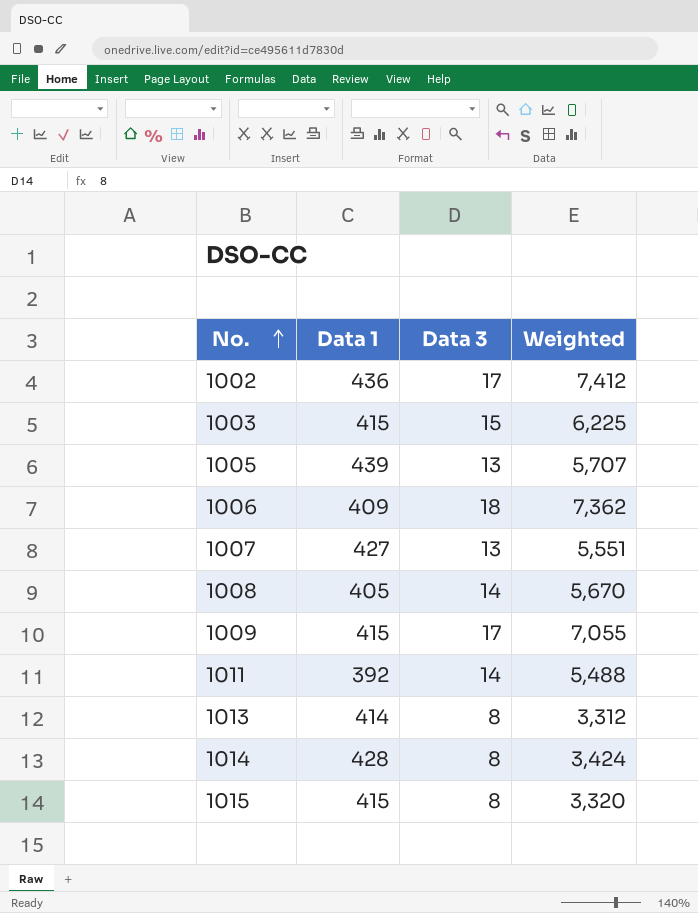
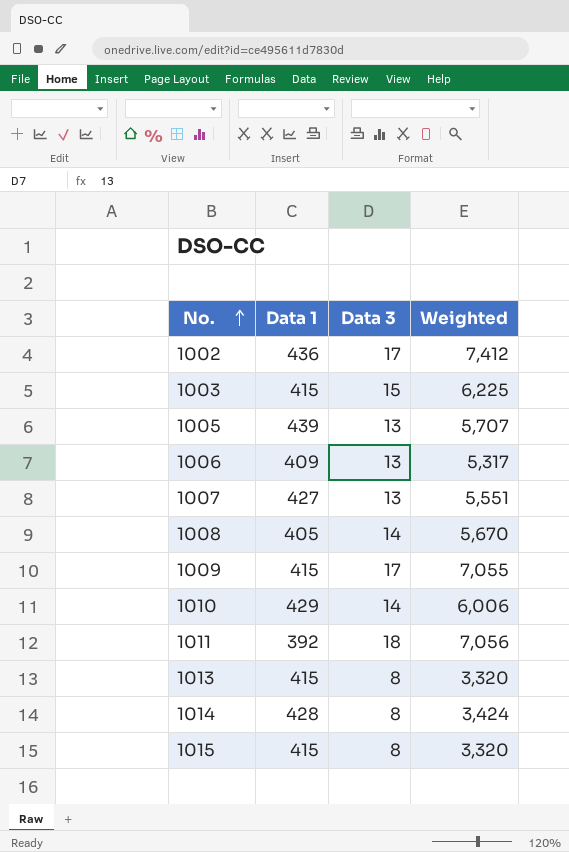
1006 | Data 3: 18 -> 13
1006 | Weighted: 7,362 -> 5,317
row 1010: none -> 429 | 14 | 6,006
1011 | Data 3: 14 -> 18
1011 | Weighted: 5,488 -> 7,056
1013 | Data 1: 414 -> 415
1013 | Weighted: 3,312 -> 3,320

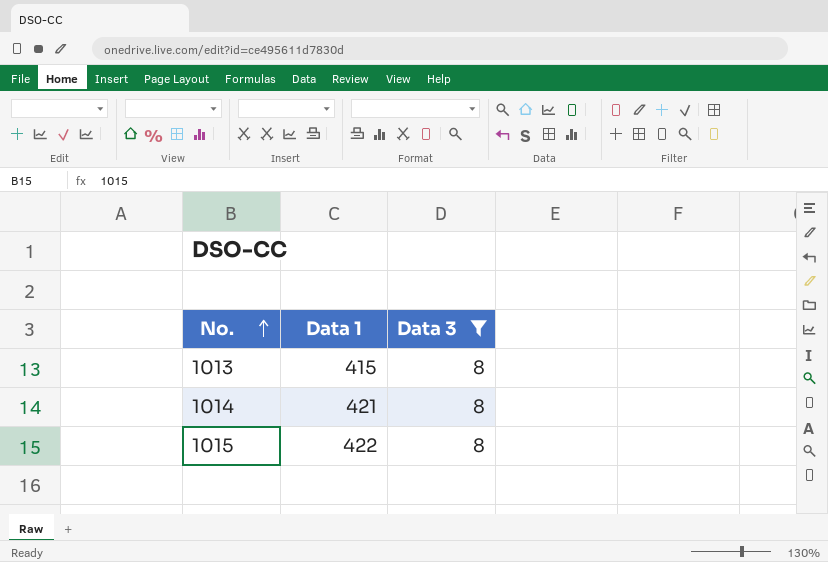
filter: none -> Data 3 = 8
column Weighted | formula: [Data 1] * [Data 3] -> none
1014 | Data 1: 428 -> 421
1015 | Data 1: 415 -> 422

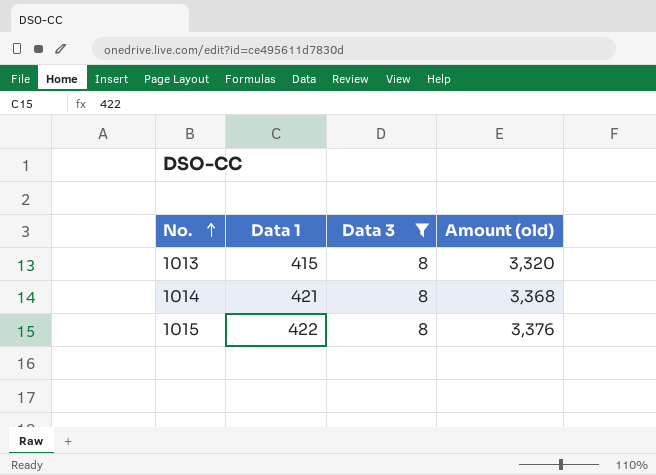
column Amount (old) | formula: none -> [Data 1] * [Data 3]

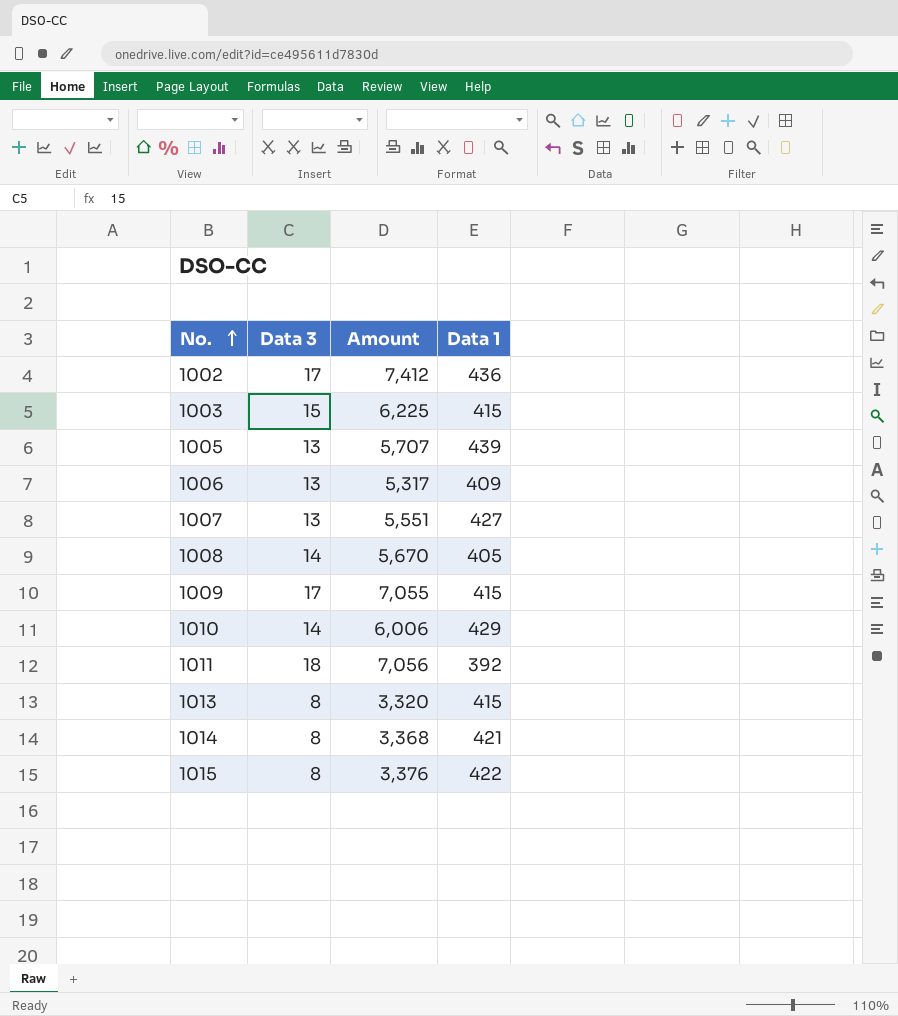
filter: Data 3 = 8 -> none
column name: Amount (old) -> Amount
column Data 1 | position: 2 -> 4

